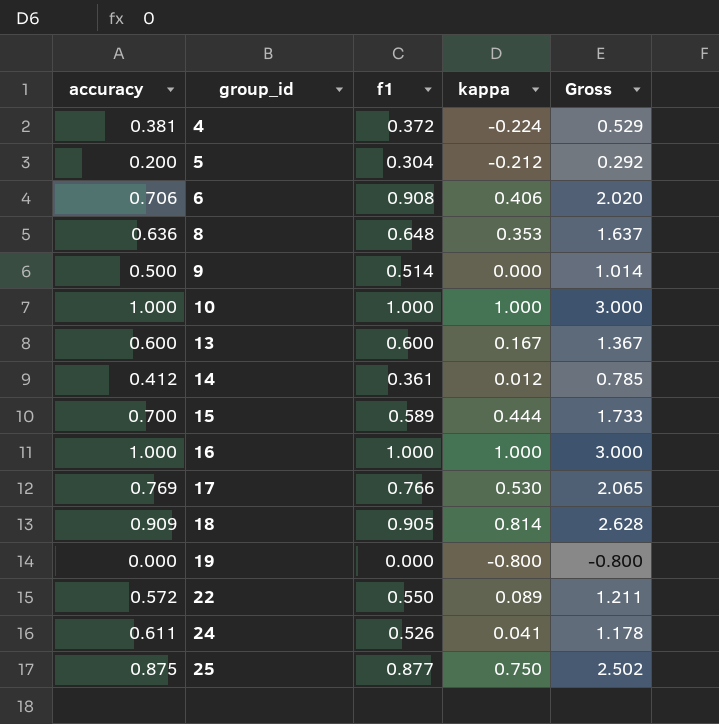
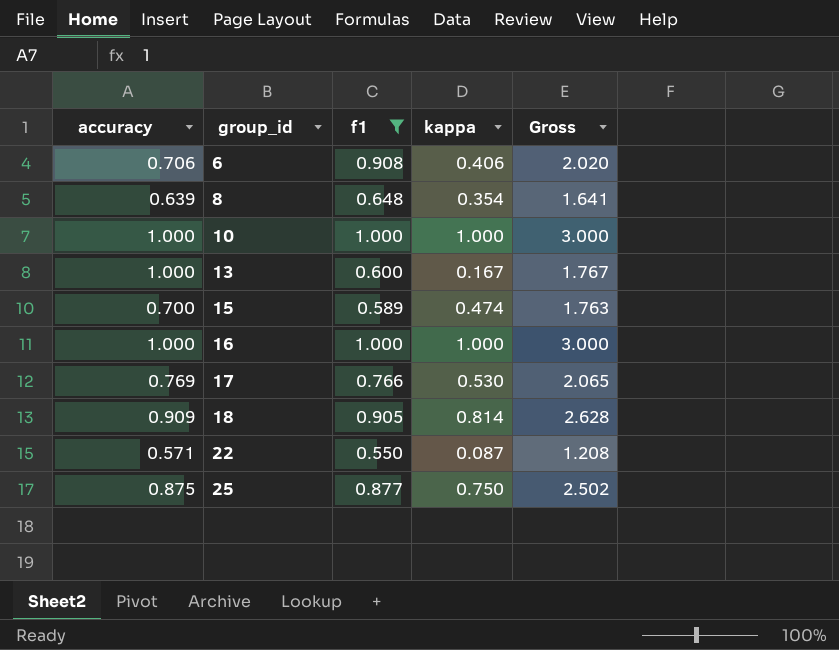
filter: none -> f1 >= 0.550
8 | accuracy: 0.636 -> 0.639
8 | kappa: 0.353 -> 0.354
8 | Gross: 1.637 -> 1.641
13 | accuracy: 0.600 -> 1.000
13 | Gross: 1.367 -> 1.767
15 | kappa: 0.444 -> 0.474
15 | Gross: 1.733 -> 1.763
22 | accuracy: 0.572 -> 0.571
22 | kappa: 0.089 -> 0.087
22 | Gross: 1.211 -> 1.208

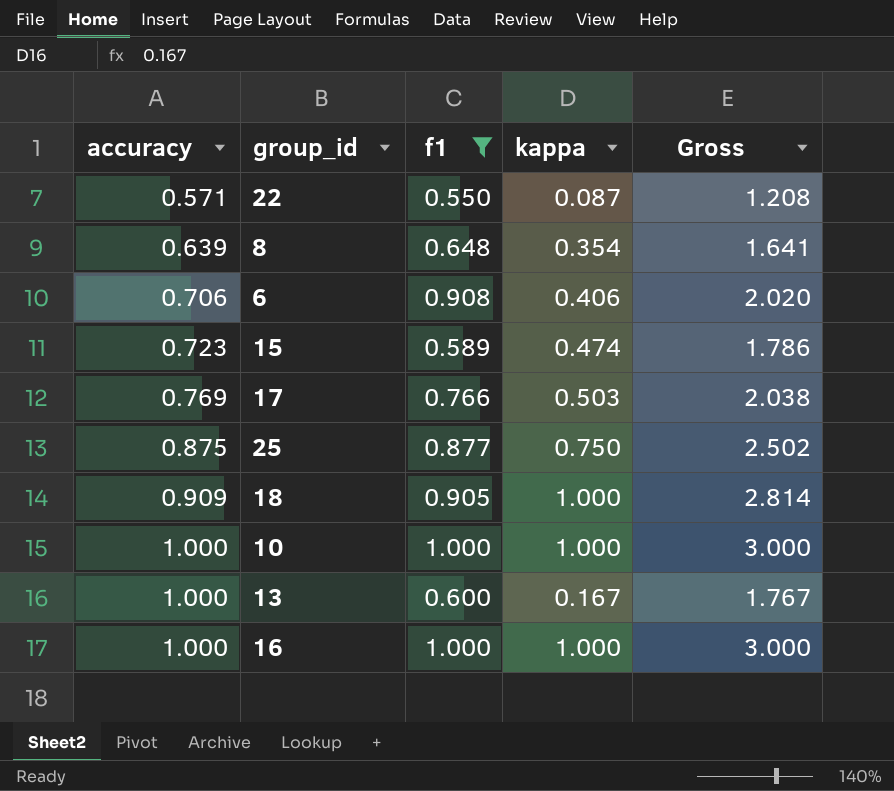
row order: group_id ascending -> accuracy ascending
15 | accuracy: 0.700 -> 0.723
15 | Gross: 1.763 -> 1.786
17 | kappa: 0.530 -> 0.503
17 | Gross: 2.065 -> 2.038
18 | kappa: 0.814 -> 1.000
18 | Gross: 2.628 -> 2.814

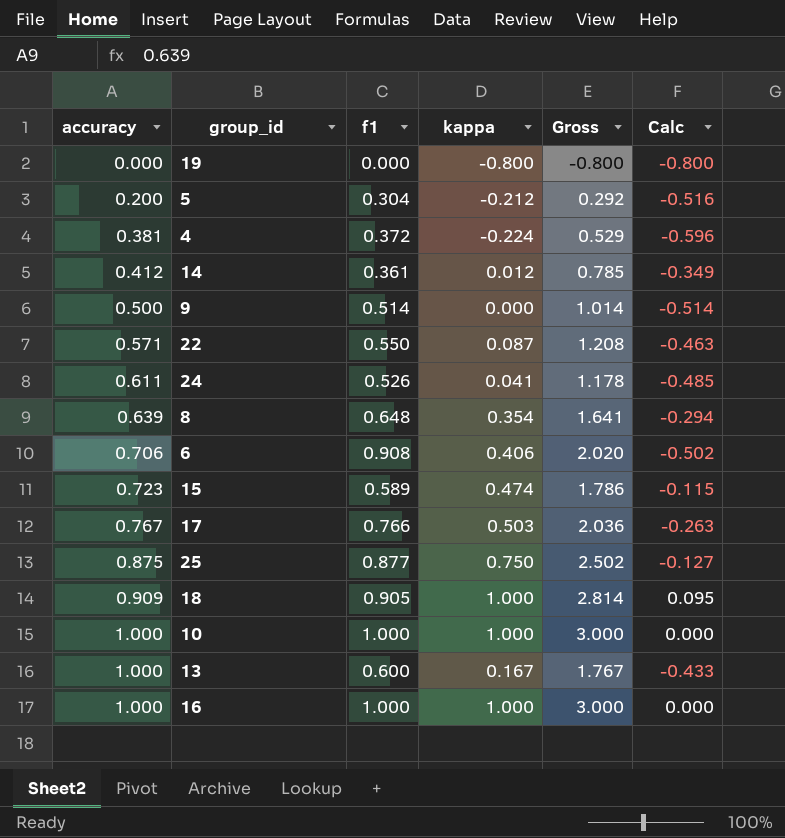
filter: f1 >= 0.550 -> none
column Calc | formula: none -> [kappa] - [f1]
17 | accuracy: 0.769 -> 0.767
17 | Gross: 2.038 -> 2.036

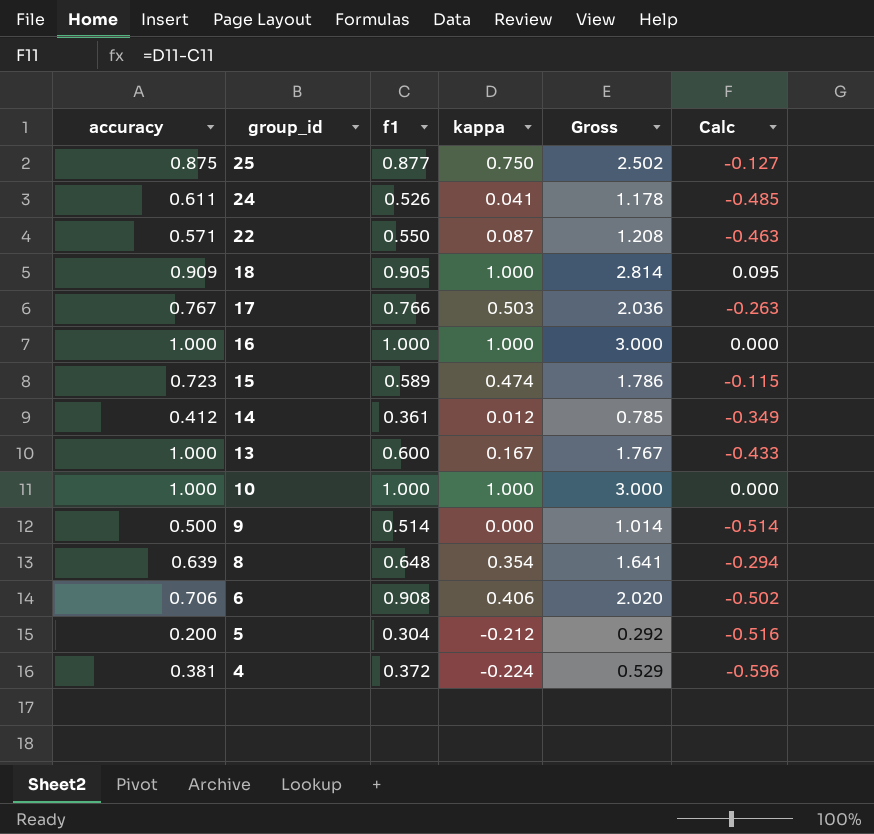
row order: accuracy ascending -> group_id descending
row 19: 0.000 | 0.000 | -0.800 | -0.800 | -0.800 -> none

